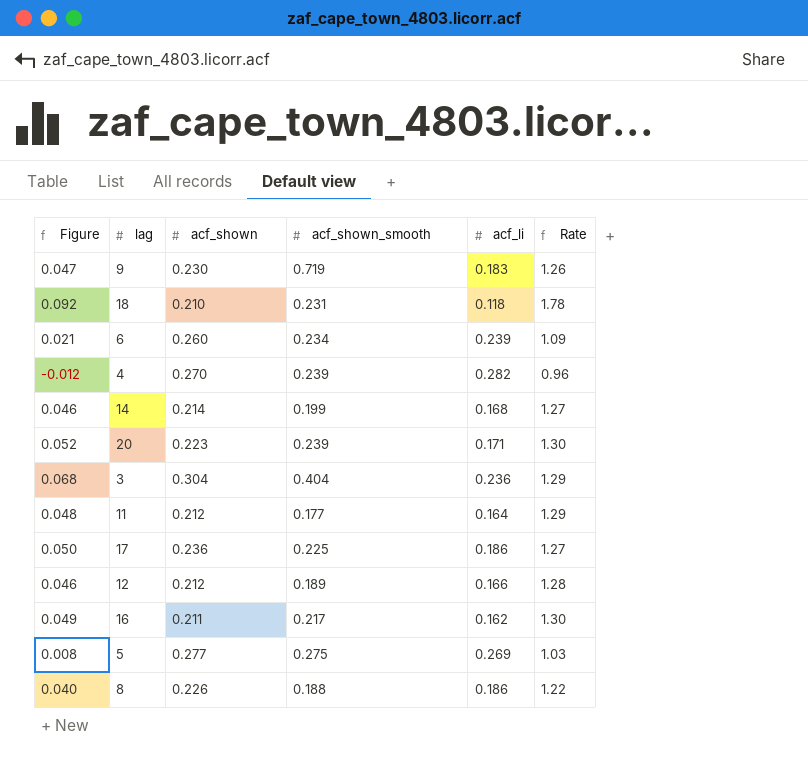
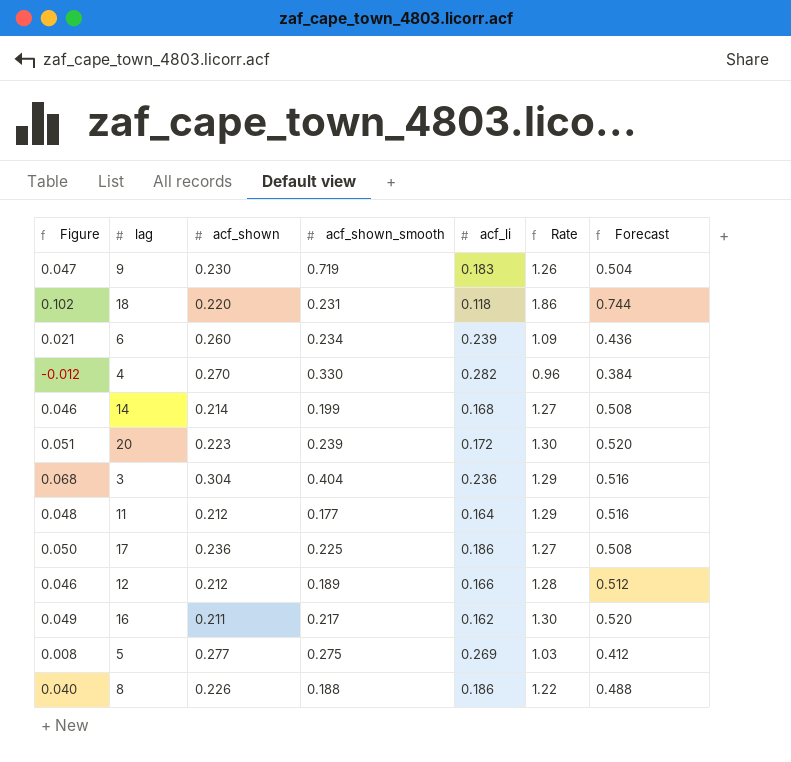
column Forecast | formula: none -> [Rate] * 0.4
18 | Figure: 0.092 -> 0.102
18 | acf_shown: 0.210 -> 0.220
18 | Rate: 1.78 -> 1.86
4 | acf_shown_smooth: 0.239 -> 0.330
20 | Figure: 0.052 -> 0.051
20 | acf_li: 0.171 -> 0.172

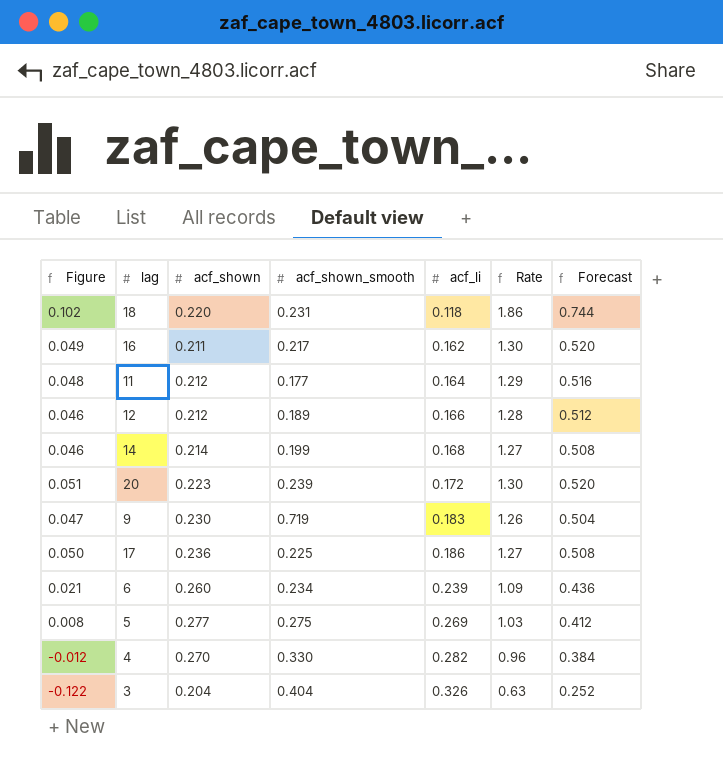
row order: none -> acf_li ascending
row 8: 0.040 | 0.226 | 0.188 | 0.186 | 1.22 | 0.488 -> none
3 | Figure: 0.068 -> -0.122
3 | acf_shown: 0.304 -> 0.204
3 | acf_li: 0.236 -> 0.326
3 | Rate: 1.29 -> 0.63
3 | Forecast: 0.516 -> 0.252

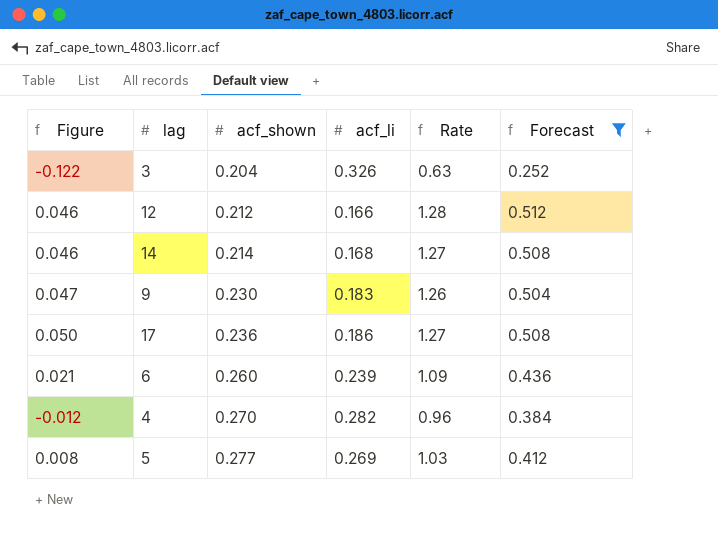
filter: none -> Forecast <= 0.512
row order: acf_li ascending -> acf_shown ascending
column acf_shown_smooth | position: 4 -> none

